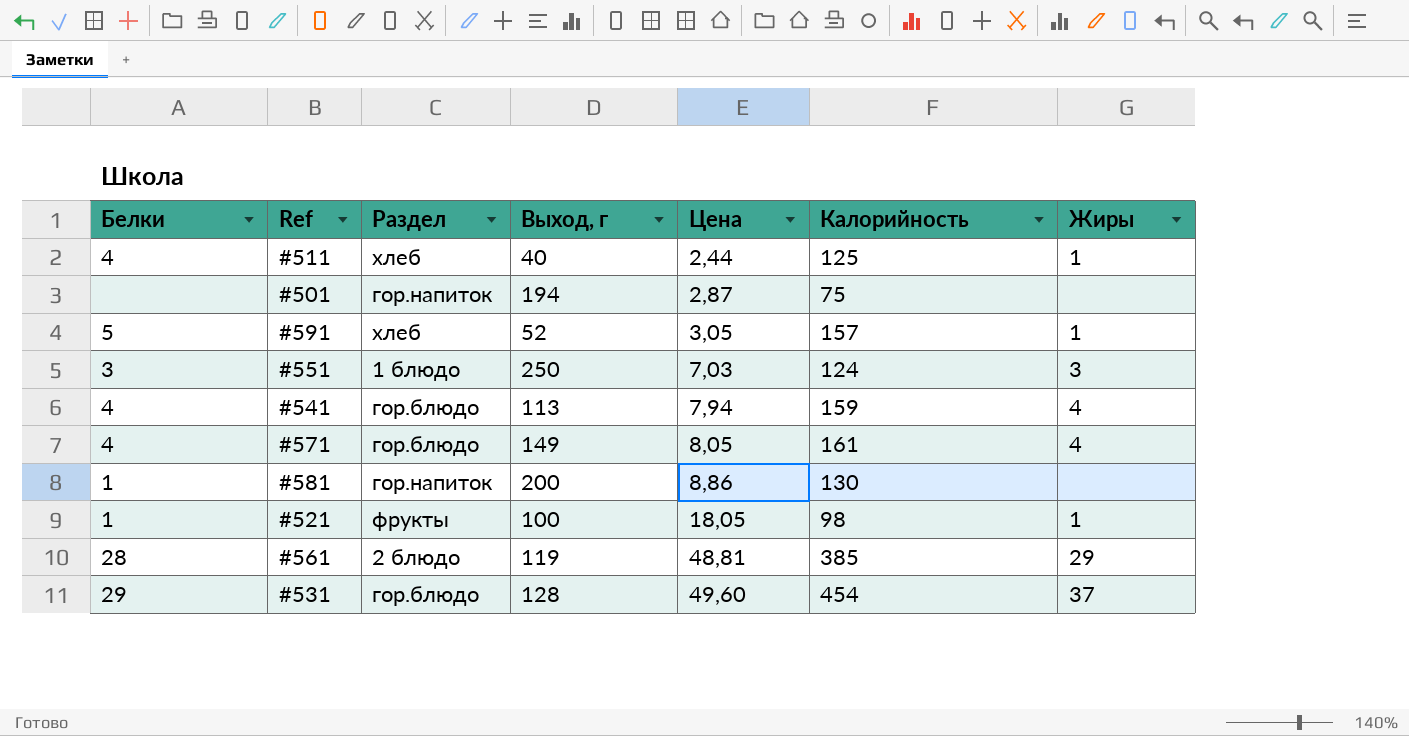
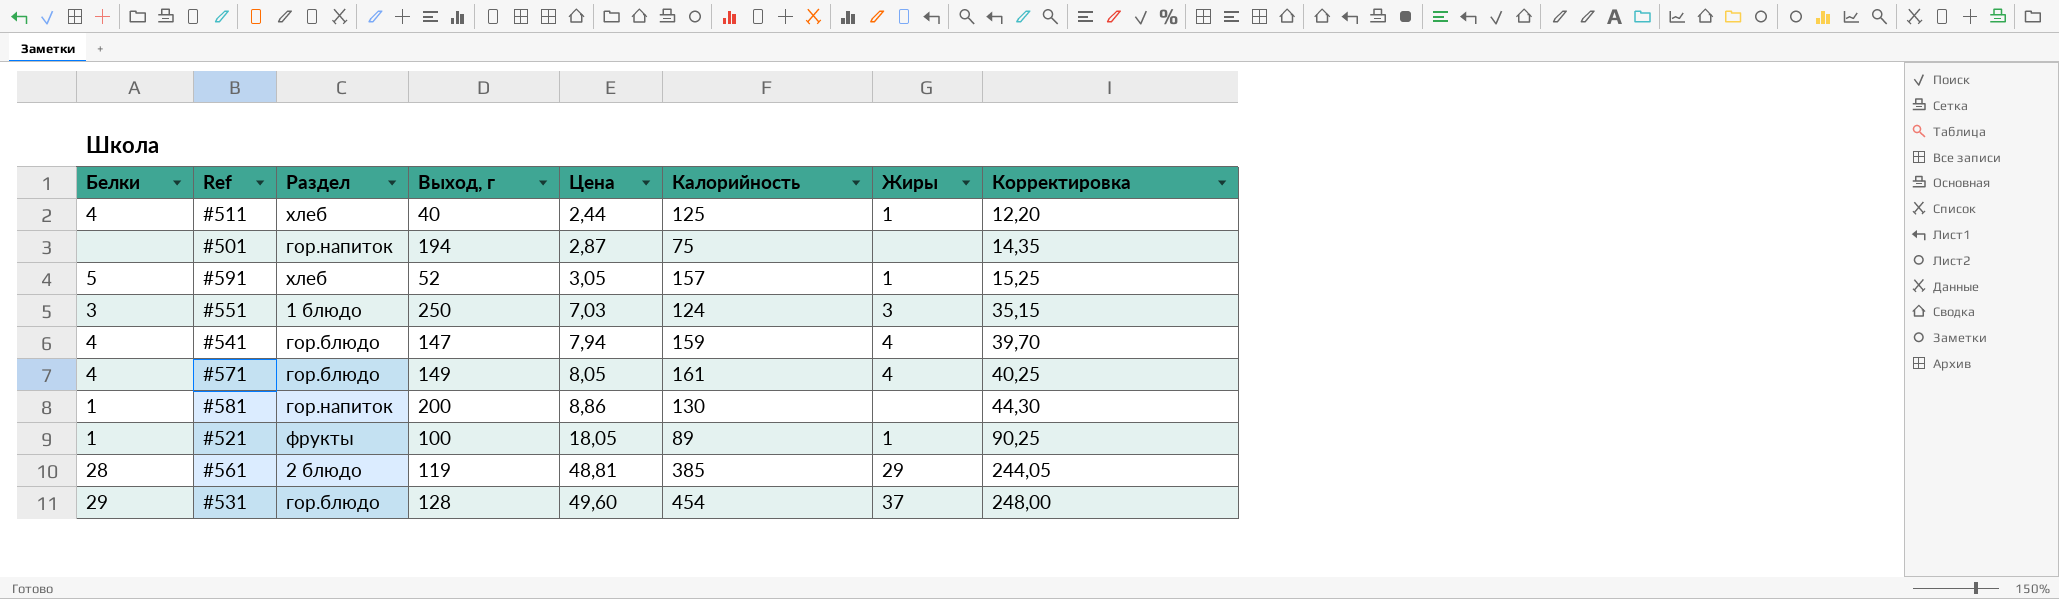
column Корректировка | formula: none -> [Цена] * 5
#541 | Выход, г: 113 -> 147
#521 | Калорийность: 98 -> 89

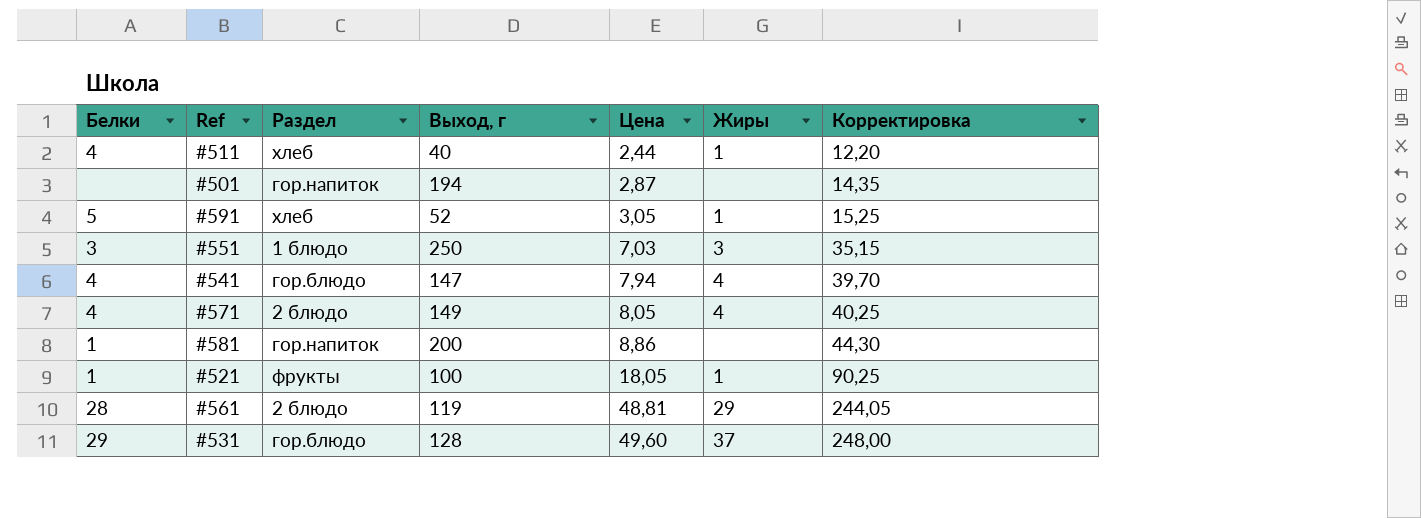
column Калорийность | position: 6 -> none
#571 | Раздел: гор.блюдо -> 2 блюдо

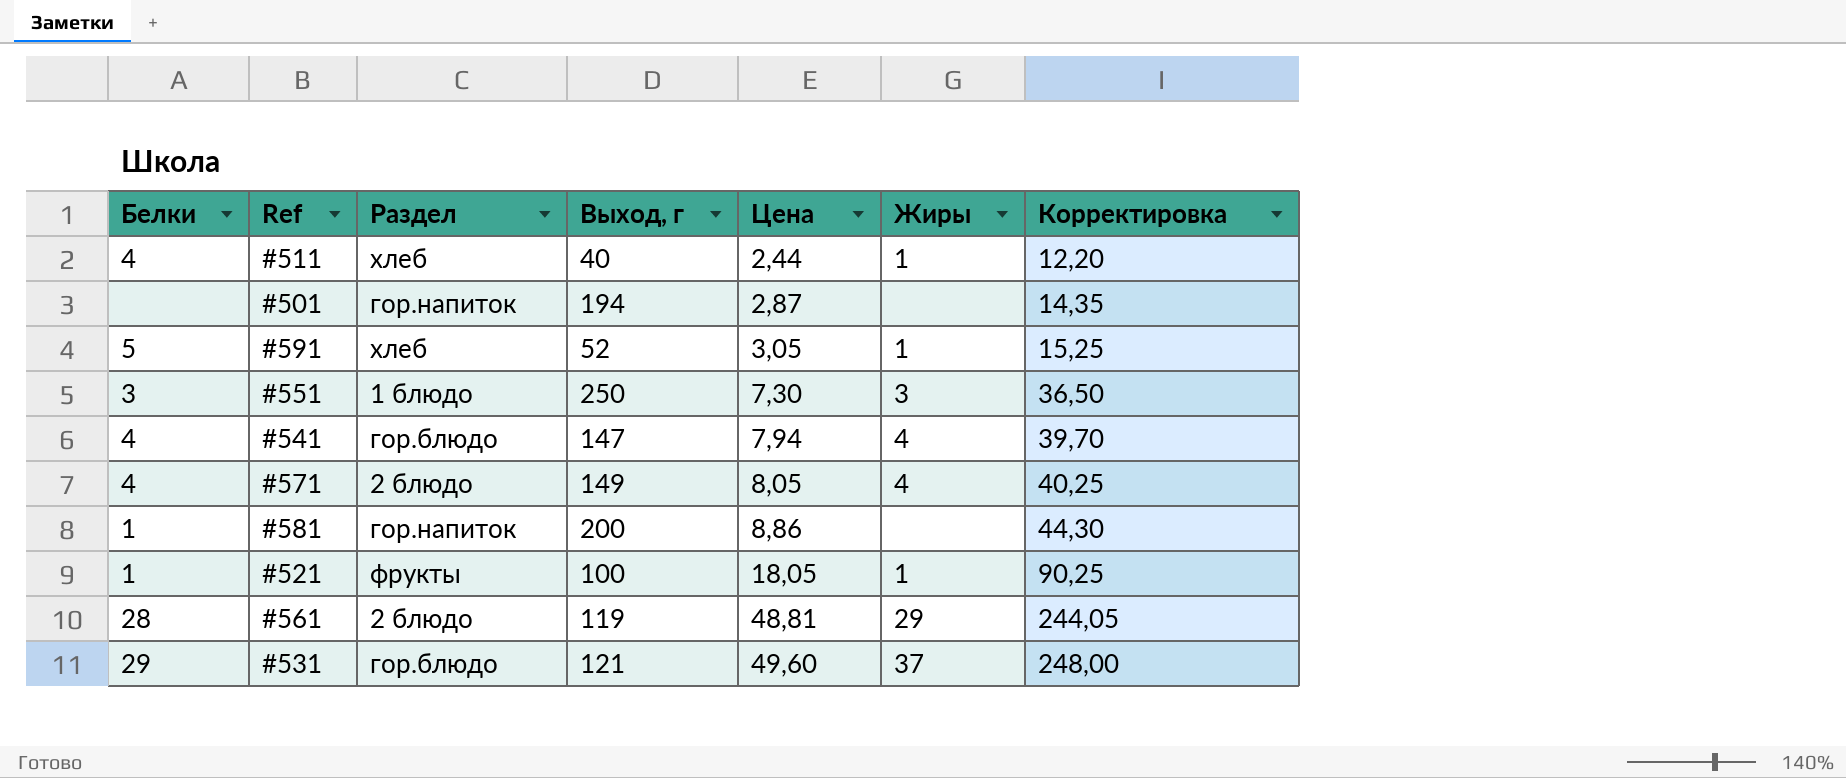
#551 | Цена: 7,03 -> 7,30
#551 | Корректировка: 35,15 -> 36,50
#531 | Выход, г: 128 -> 121

